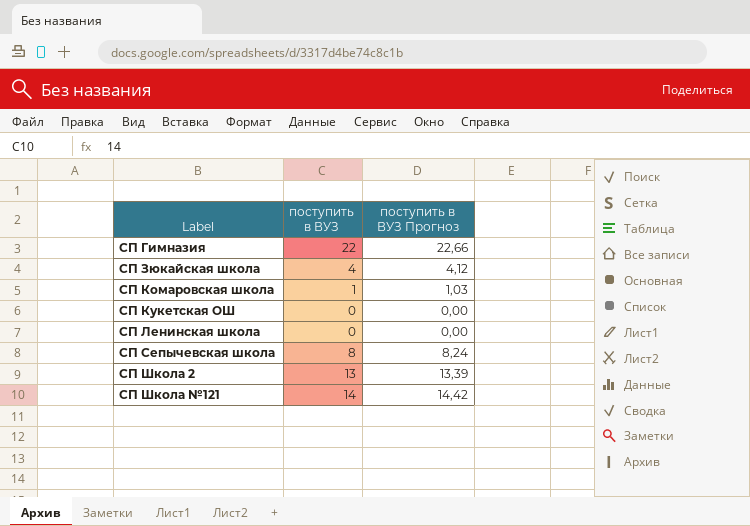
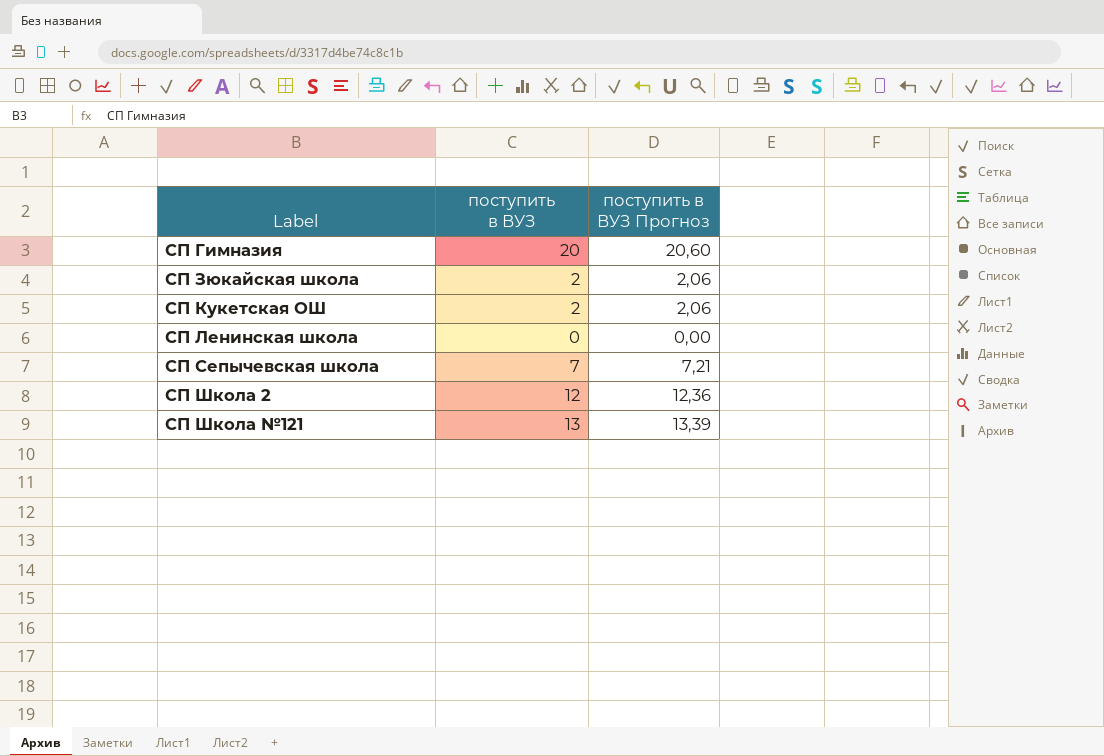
row СП Комаровская школа: 1 | 1,03 -> none
СП Гимназия | поступить в ВУЗ: 22 -> 20
СП Гимназия | поступить в ВУЗ Прогноз: 22,66 -> 20,60
СП Зюкайская школа | поступить в ВУЗ: 4 -> 2
СП Зюкайская школа | поступить в ВУЗ Прогноз: 4,12 -> 2,06
СП Кукетская ОШ | поступить в ВУЗ: 0 -> 2
СП Кукетская ОШ | поступить в ВУЗ Прогноз: 0,00 -> 2,06
СП Сепычевская школа | поступить в ВУЗ: 8 -> 7
СП Сепычевская школа | поступить в ВУЗ Прогноз: 8,24 -> 7,21
СП Школа 2 | поступить в ВУЗ: 13 -> 12
СП Школа 2 | поступить в ВУЗ Прогноз: 13,39 -> 12,36
СП Школа №121 | поступить в ВУЗ: 14 -> 13
СП Школа №121 | поступить в ВУЗ Прогноз: 14,42 -> 13,39

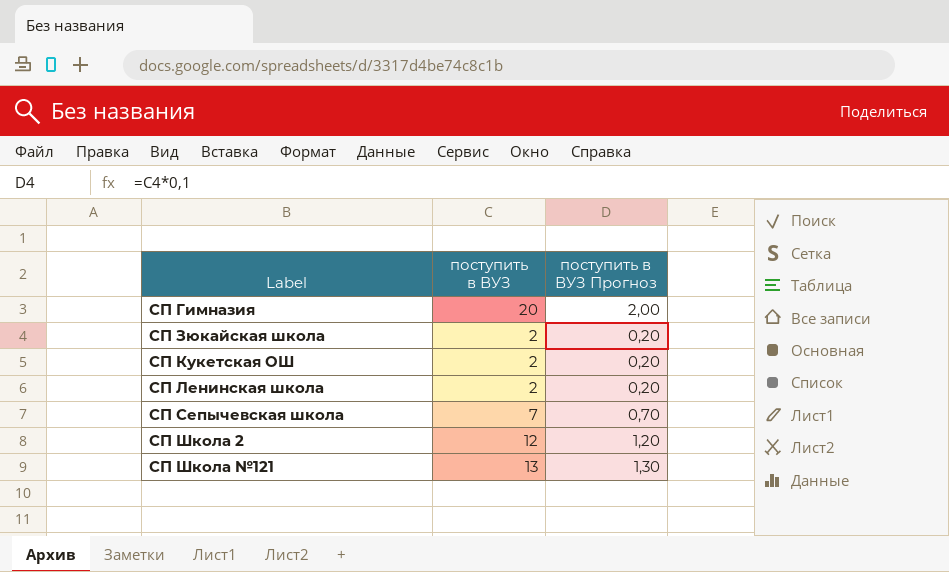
column поступить в ВУЗ Прогноз | formula: [поступить в ВУЗ] * 1,03 -> [поступить в ВУЗ] * 0,1
СП Ленинская школа | поступить в ВУЗ: 0 -> 2

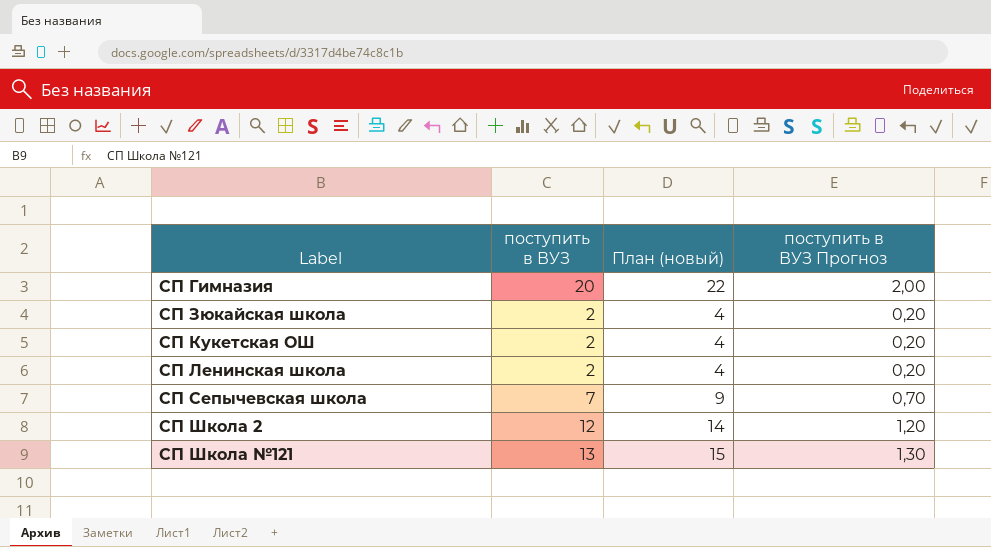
column План (новый) | formula: none -> [поступить в ВУЗ] + 2

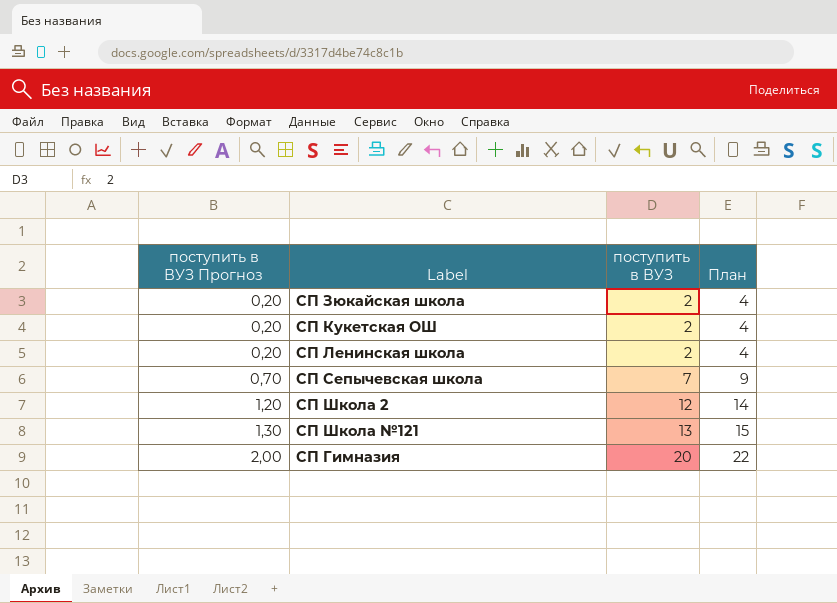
row order: Label ascending -> поступить в ВУЗ Прогноз ascending
column поступить в ВУЗ Прогноз | position: 4 -> 1
column name: План (новый) -> План

